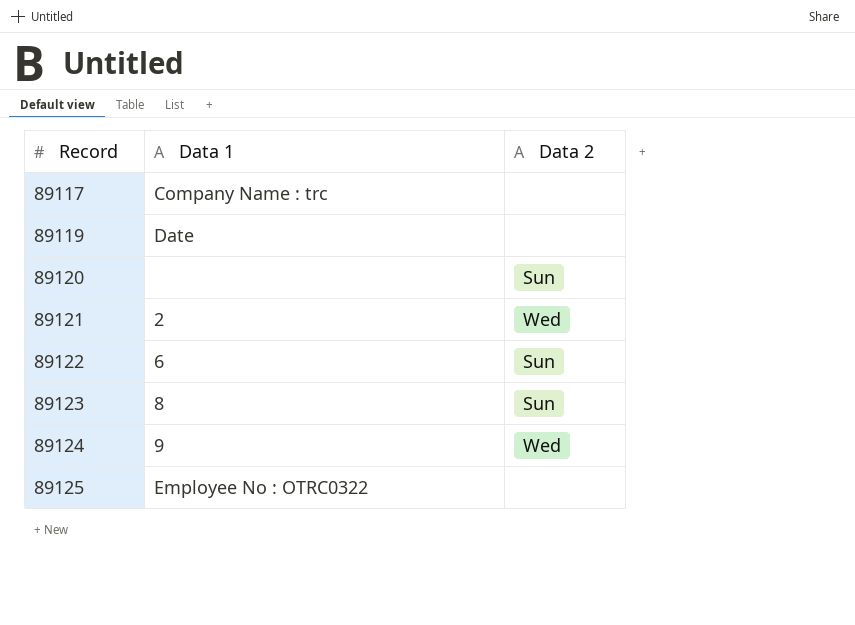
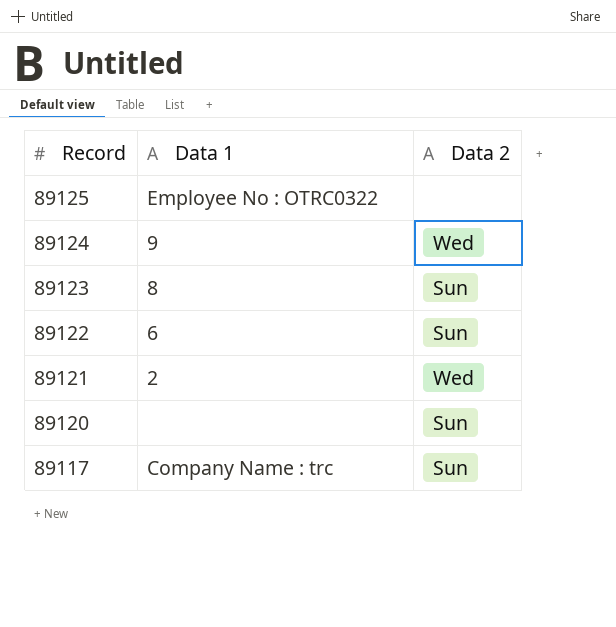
row order: Record ascending -> Record descending
row 89119: Date | none -> none
89117 | Data 2: none -> Sun

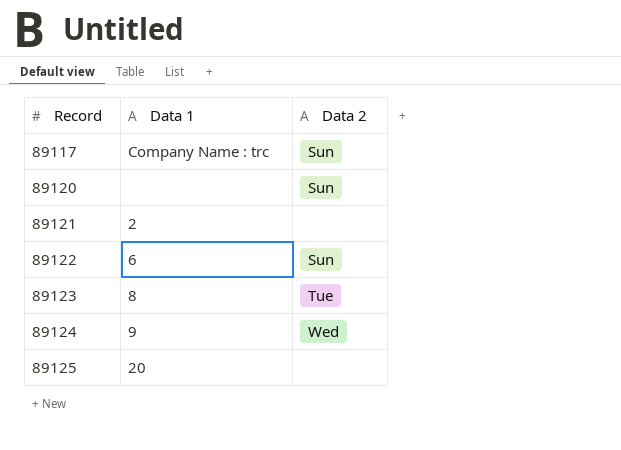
row order: Record descending -> Record ascending
89121 | Data 2: Wed -> none
89123 | Data 2: Sun -> Tue
89125 | Data 1: Employee No : OTRC0322 -> 20

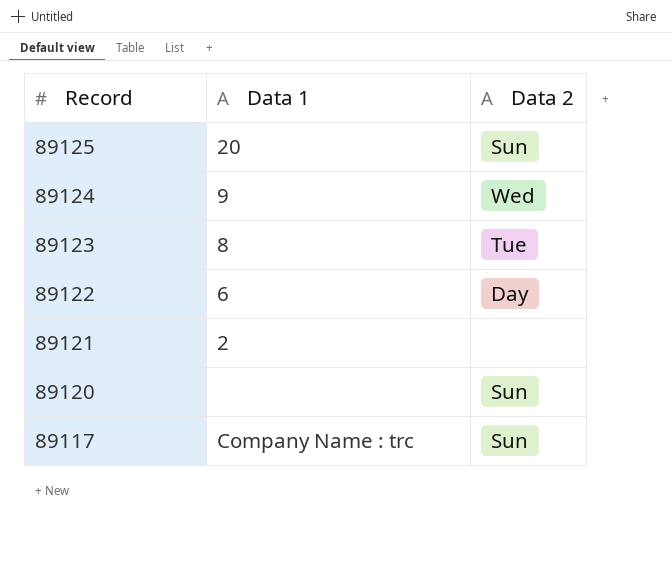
row order: Record ascending -> Record descending
89125 | Data 2: none -> Sun
89122 | Data 2: Sun -> Day

